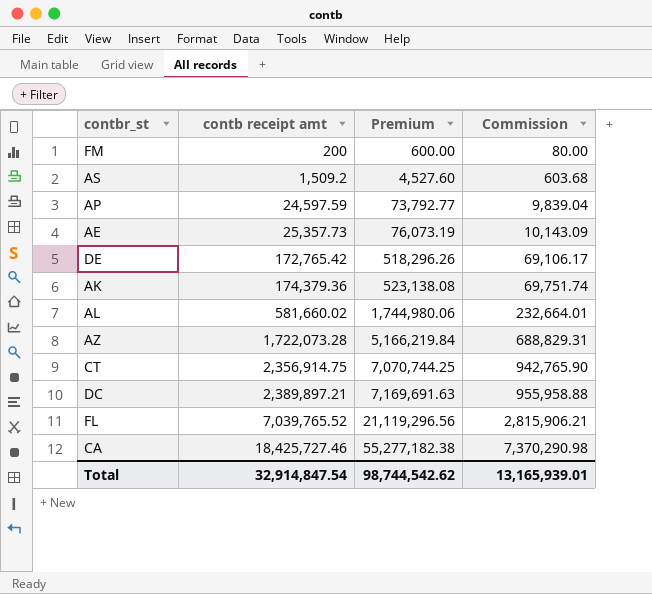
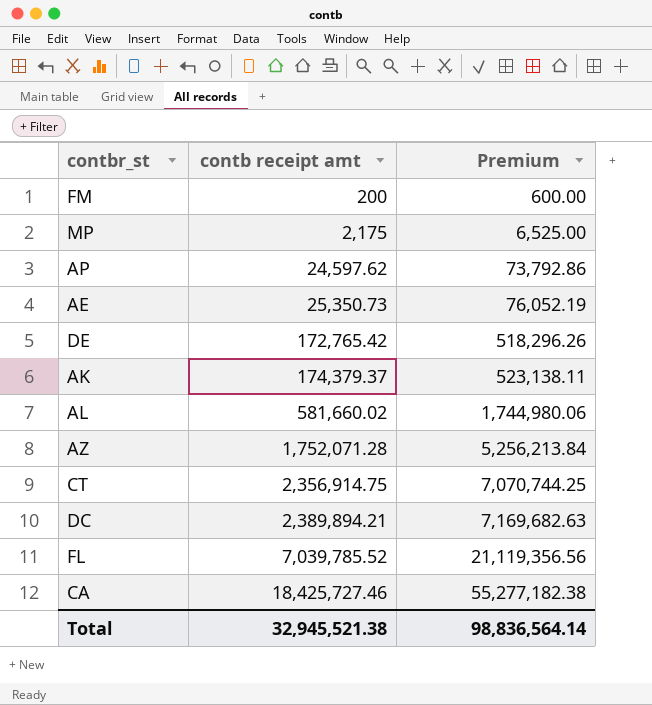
column Commission | formula: [contb receipt amt] * 0.4 -> none
row AS: 1,509.2 | 4,527.60 | 603.68 -> none
row MP: none -> 2,175 | 6,525.00
AP | contb receipt amt: 24,597.59 -> 24,597.62
AP | Premium: 73,792.77 -> 73,792.86
AE | contb receipt amt: 25,357.73 -> 25,350.73
AE | Premium: 76,073.19 -> 76,052.19
AK | contb receipt amt: 174,379.36 -> 174,379.37
AK | Premium: 523,138.08 -> 523,138.11
AZ | contb receipt amt: 1,722,073.28 -> 1,752,071.28
AZ | Premium: 5,166,219.84 -> 5,256,213.84
DC | contb receipt amt: 2,389,897.21 -> 2,389,894.21
DC | Premium: 7,169,691.63 -> 7,169,682.63
FL | contb receipt amt: 7,039,765.52 -> 7,039,785.52
FL | Premium: 21,119,296.56 -> 21,119,356.56
Total | contb receipt amt: 32,914,847.54 -> 32,945,521.38
Total | Premium: 98,744,542.62 -> 98,836,564.14

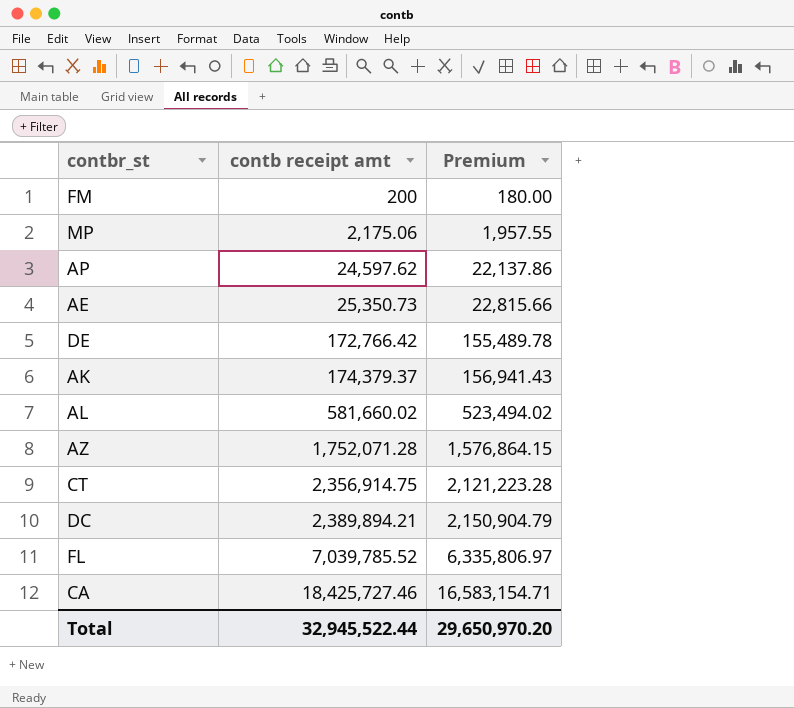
column Premium | formula: [contb receipt amt] * 3 -> [contb receipt amt] * 0.9
MP | contb receipt amt: 2,175 -> 2,175.06
DE | contb receipt amt: 172,765.42 -> 172,766.42
Total | contb receipt amt: 32,945,521.38 -> 32,945,522.44
Total | Premium: 98,836,564.14 -> 29,650,970.20

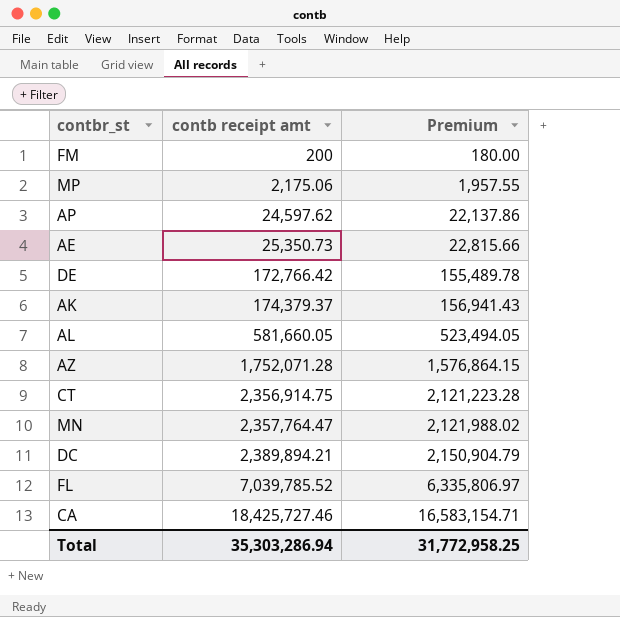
AL | contb receipt amt: 581,660.02 -> 581,660.05
AL | Premium: 523,494.02 -> 523,494.05
row MN: none -> 2,357,764.47 | 2,121,988.02
Total | contb receipt amt: 32,945,522.44 -> 35,303,286.94
Total | Premium: 29,650,970.20 -> 31,772,958.25

